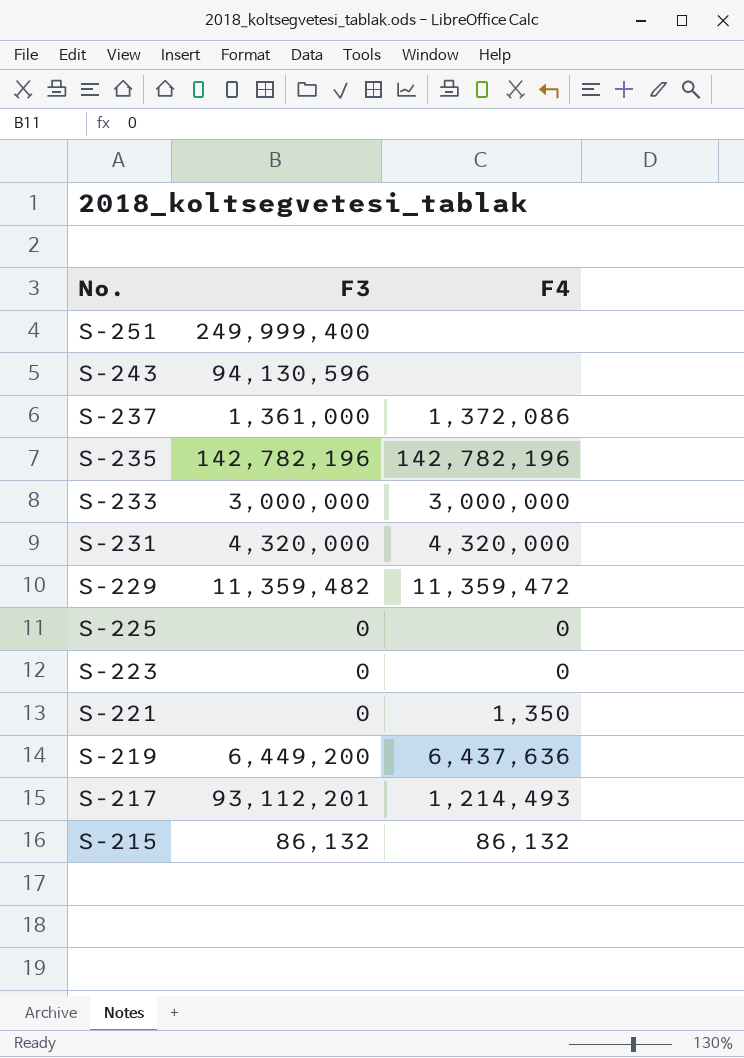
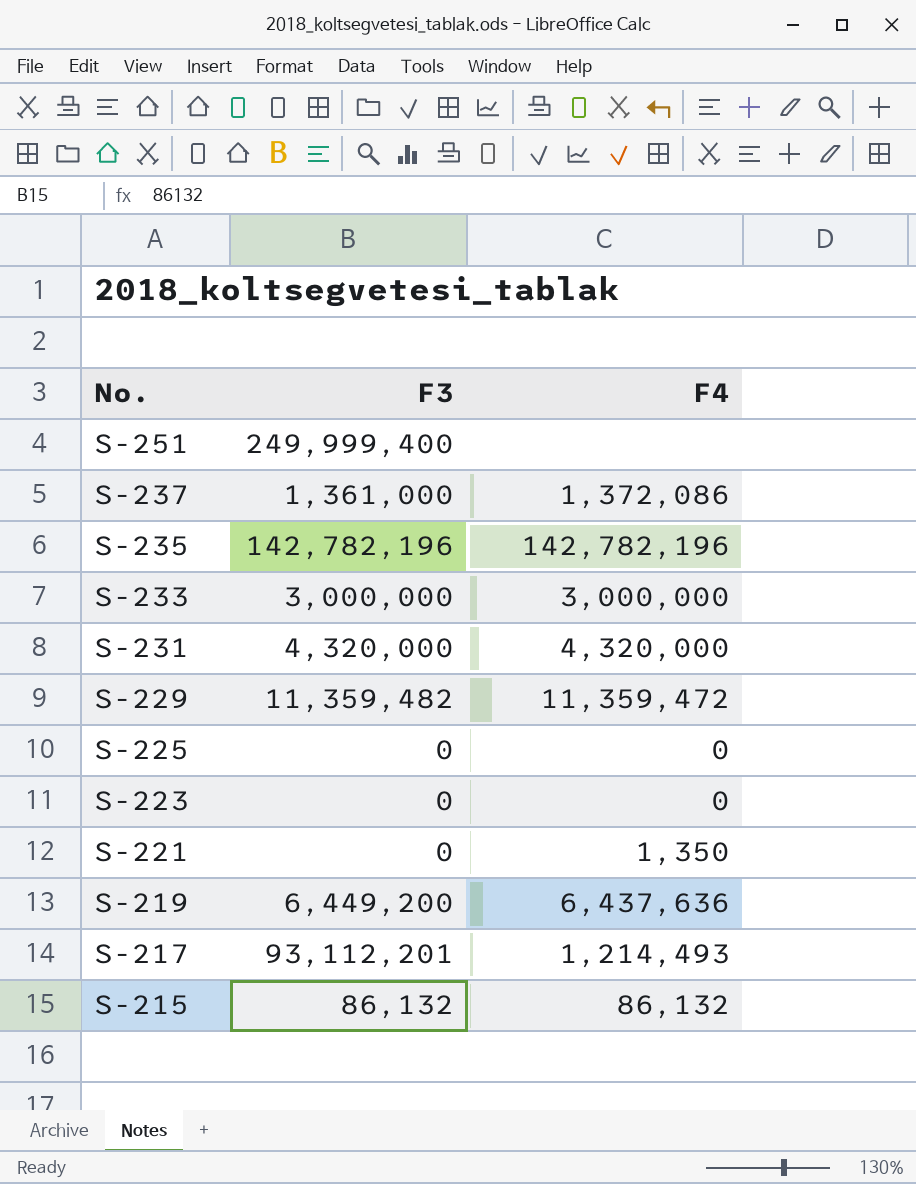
row S-243: 94,130,596 | none -> none

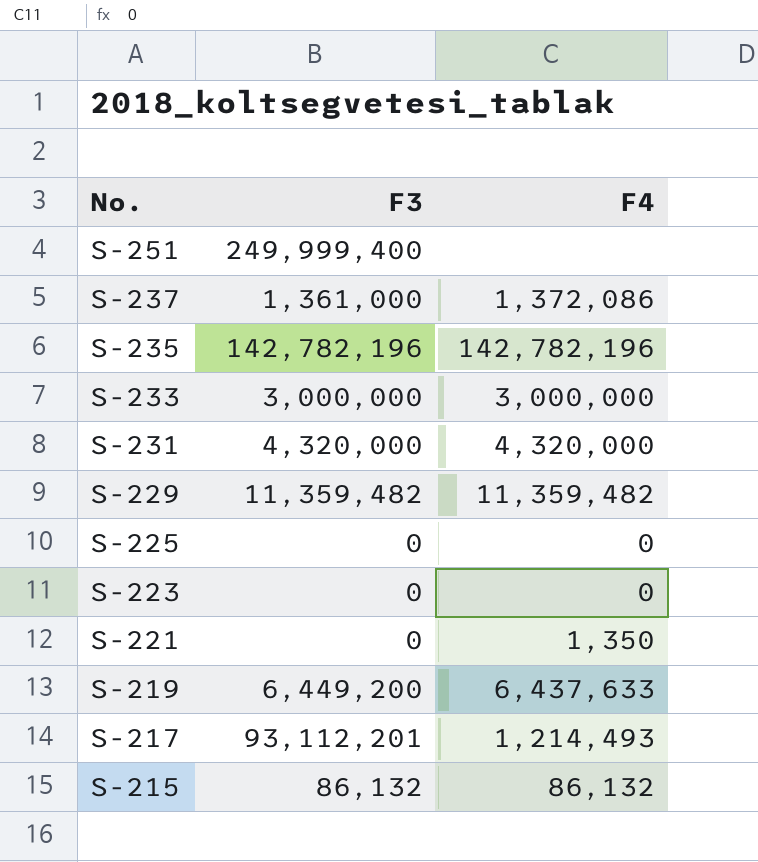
S-229 | F4: 11,359,472 -> 11,359,482
S-219 | F4: 6,437,636 -> 6,437,633

